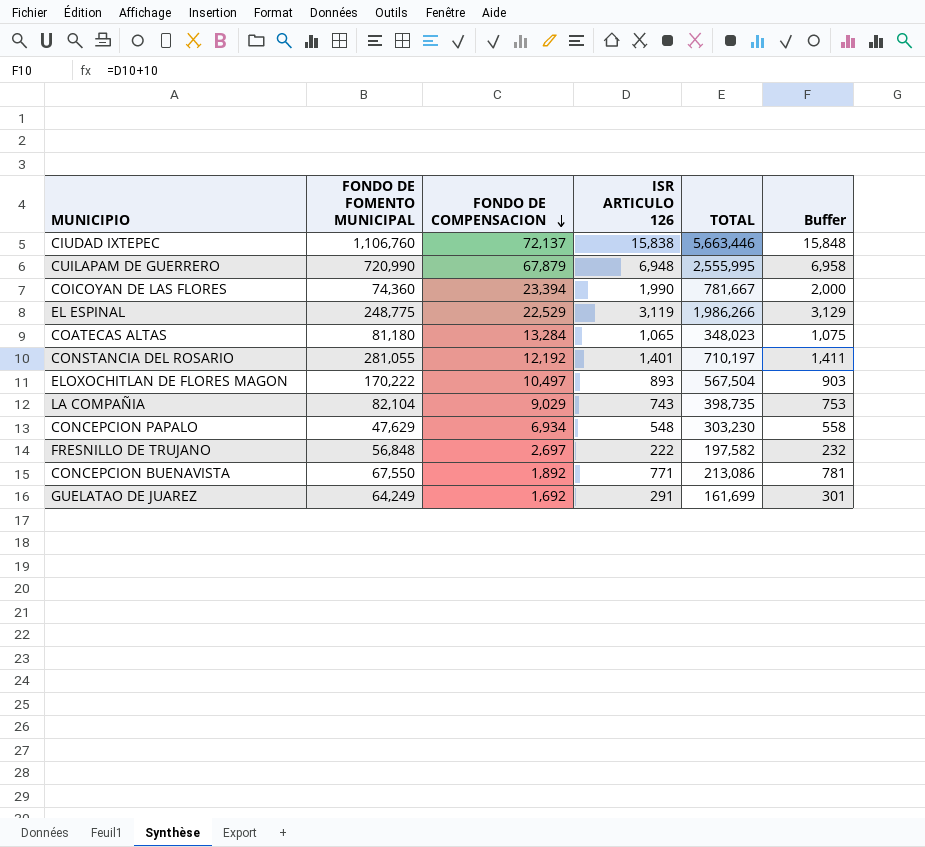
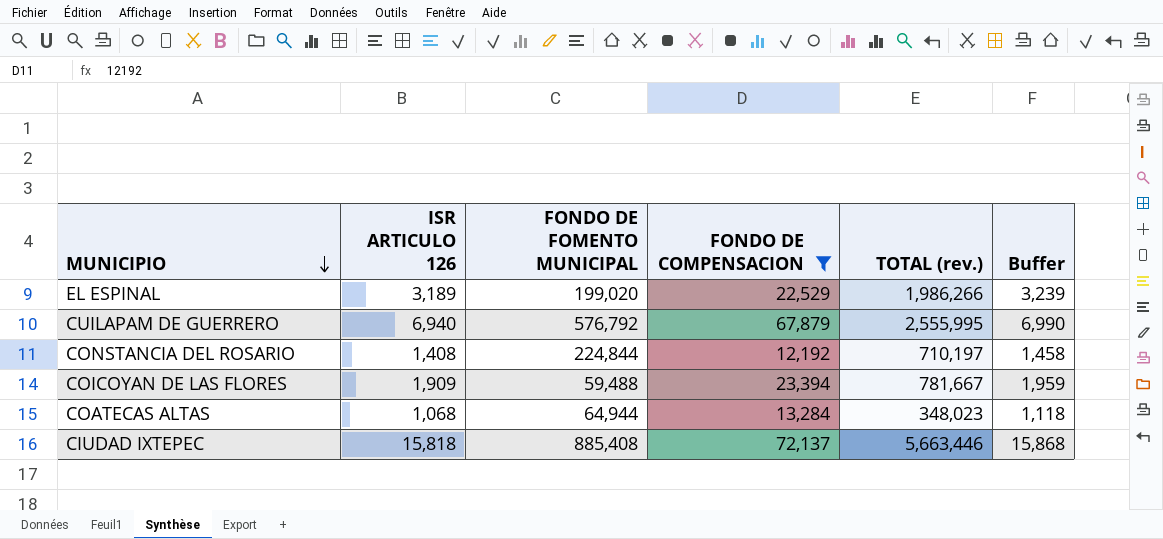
filter: none -> FONDO DE COMPENSACION >= 12,192
row order: FONDO DE COMPENSACION descending -> MUNICIPIO descending
column ISR ARTICULO 126 | position: 4 -> 2
column name: TOTAL -> TOTAL (rev.)
column Buffer | formula: [ISR ARTICULO 126] + 10 -> [ISR ARTICULO 126] + 50
EL ESPINAL | ISR ARTICULO 126: 3,119 -> 3,189
EL ESPINAL | FONDO DE FOMENTO MUNICIPAL: 248,775 -> 199,020
CUILAPAM DE GUERRERO | ISR ARTICULO 126: 6,948 -> 6,940
CUILAPAM DE GUERRERO | FONDO DE FOMENTO MUNICIPAL: 720,990 -> 576,792
CONSTANCIA DEL ROSARIO | ISR ARTICULO 126: 1,401 -> 1,408
CONSTANCIA DEL ROSARIO | FONDO DE FOMENTO MUNICIPAL: 281,055 -> 224,844
COICOYAN DE LAS FLORES | ISR ARTICULO 126: 1,990 -> 1,909
COICOYAN DE LAS FLORES | FONDO DE FOMENTO MUNICIPAL: 74,360 -> 59,488
COATECAS ALTAS | ISR ARTICULO 126: 1,065 -> 1,068
COATECAS ALTAS | FONDO DE FOMENTO MUNICIPAL: 81,180 -> 64,944
CIUDAD IXTEPEC | ISR ARTICULO 126: 15,838 -> 15,818
CIUDAD IXTEPEC | FONDO DE FOMENTO MUNICIPAL: 1,106,760 -> 885,408

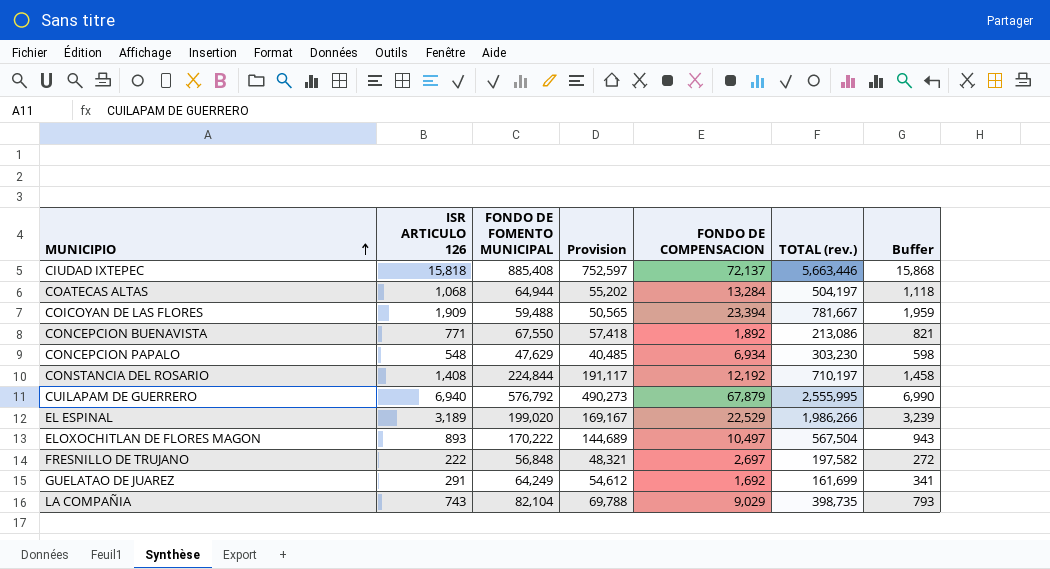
filter: FONDO DE COMPENSACION >= 12,192 -> none
row order: MUNICIPIO descending -> MUNICIPIO ascending
column Provision | formula: none -> [FONDO DE FOMENTO MUNICIPAL] * 0.85
COATECAS ALTAS | TOTAL (rev.): 348,023 -> 504,197

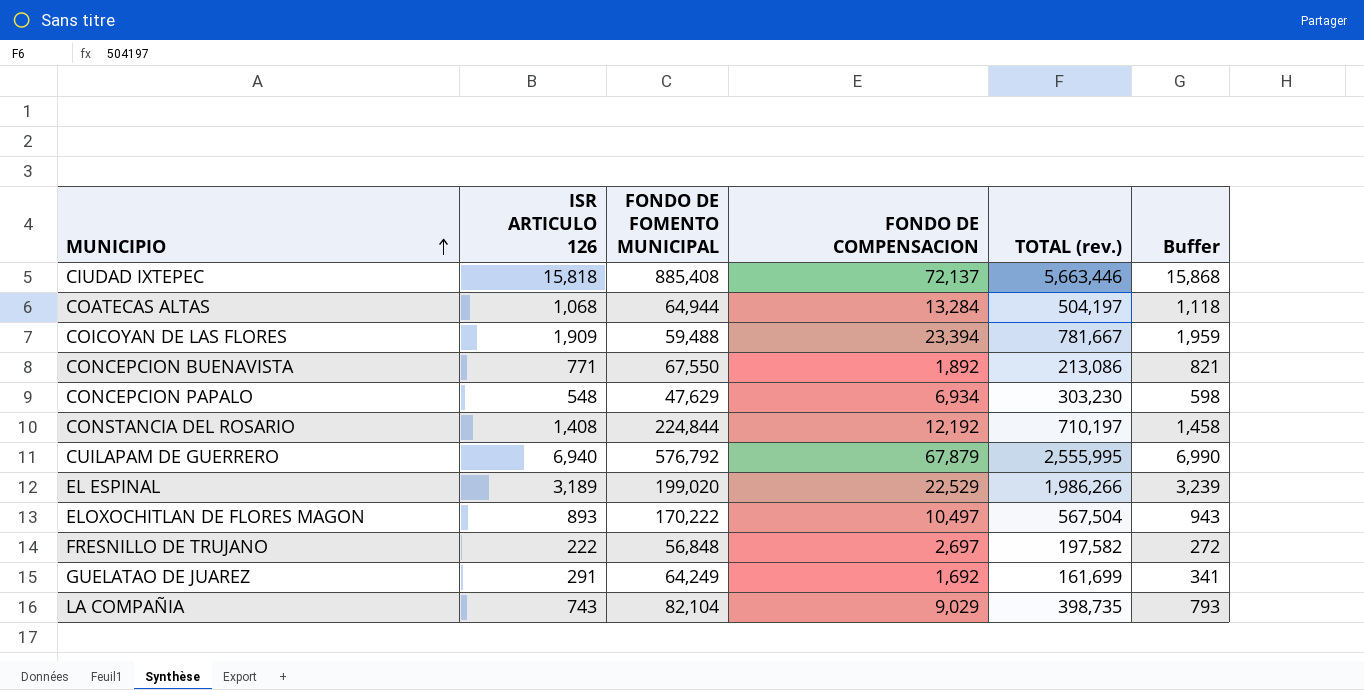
column Provision | formula: [FONDO DE FOMENTO MUNICIPAL] * 0.85 -> none

